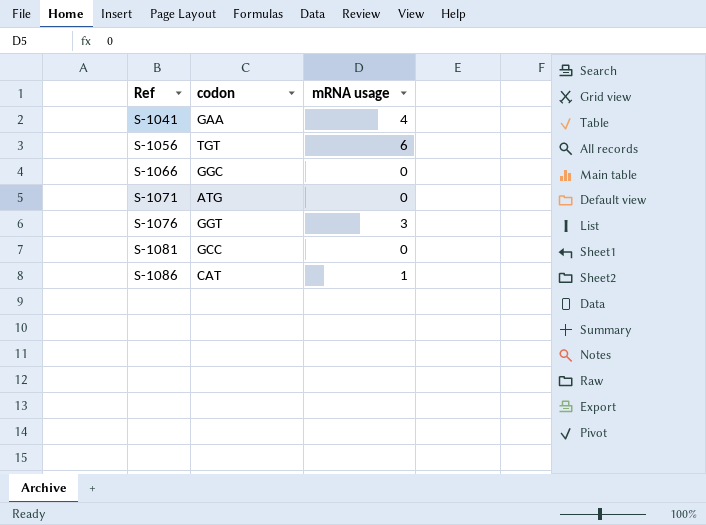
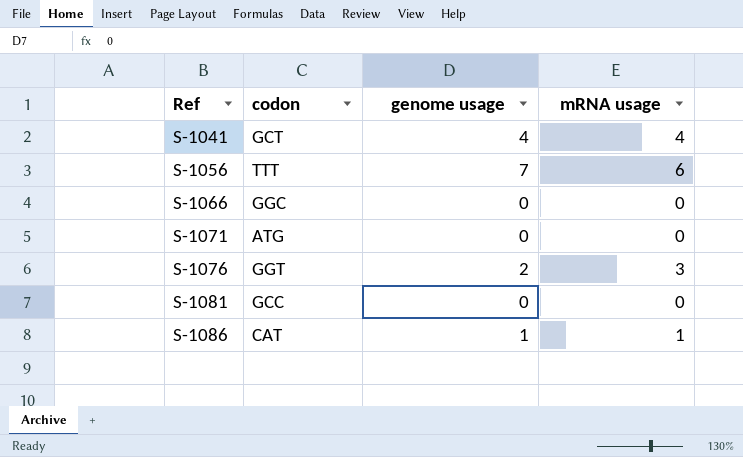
column genome usage | position: none -> 3
S-1041 | codon: GAA -> GCT
S-1056 | codon: TGT -> TTT

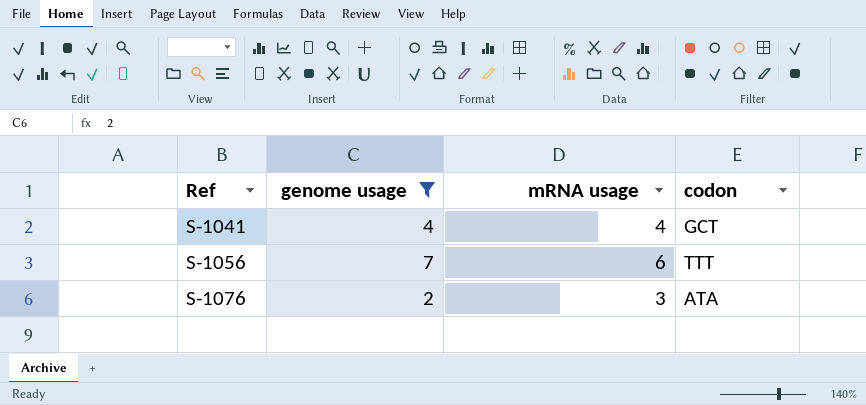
filter: none -> genome usage >= 2
column codon | position: 2 -> 4
S-1076 | codon: GGT -> ATA

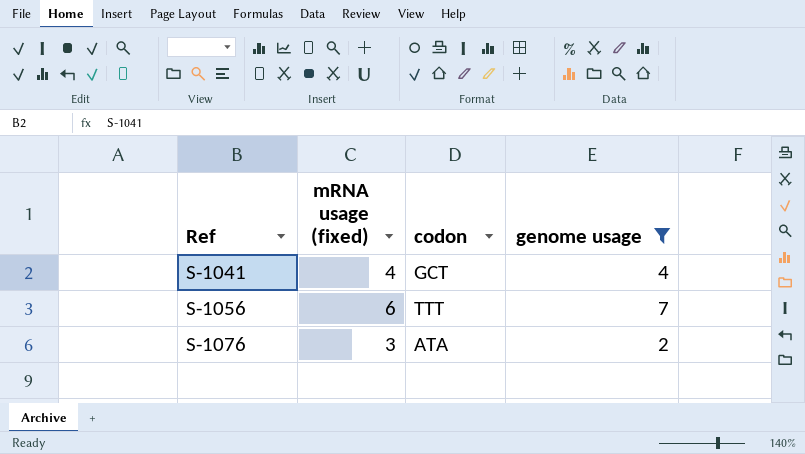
column name: mRNA usage -> mRNA usage (fixed)
column genome usage | position: 2 -> 4

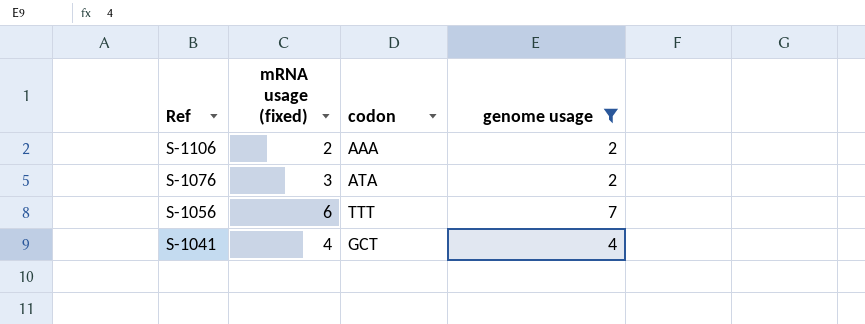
row order: Ref ascending -> Ref descending
row S-1106: none -> 2 | AAA | 2

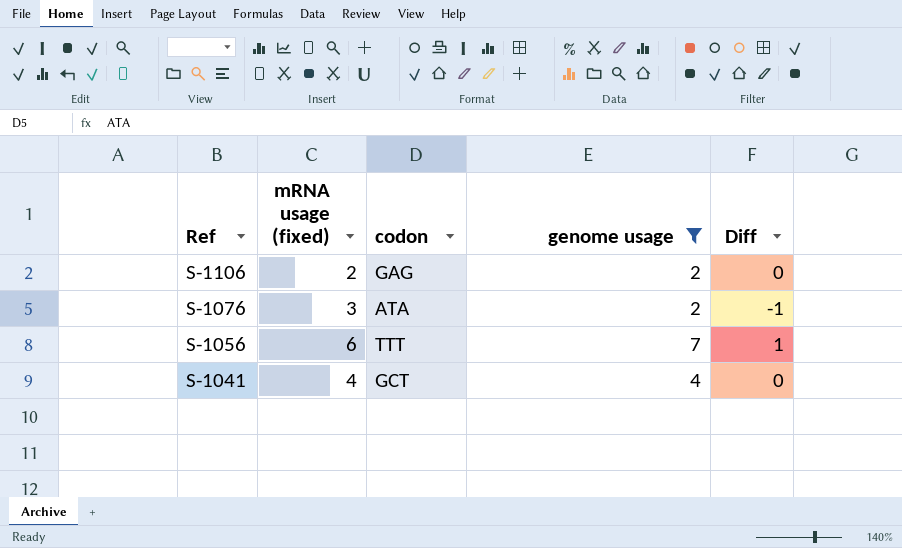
column Diff | formula: none -> [genome usage] - [mRNA usage (fixed)]
S-1106 | codon: AAA -> GAG

